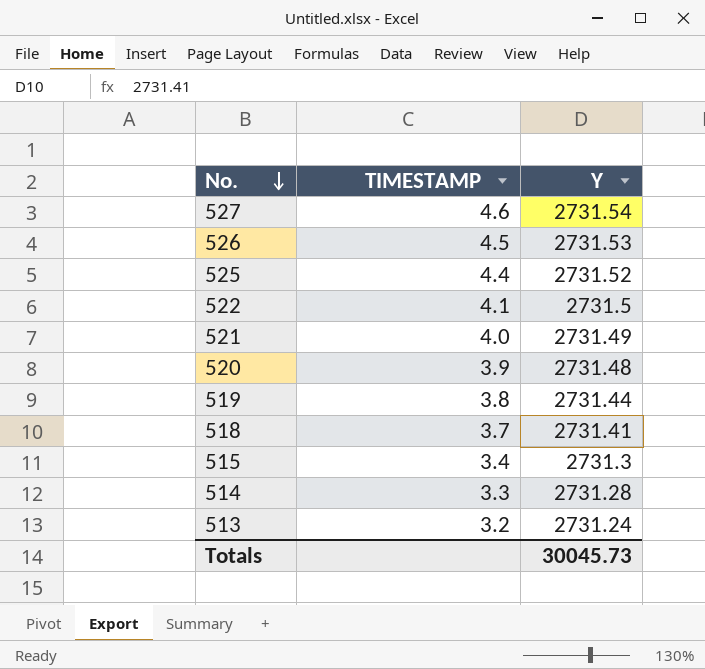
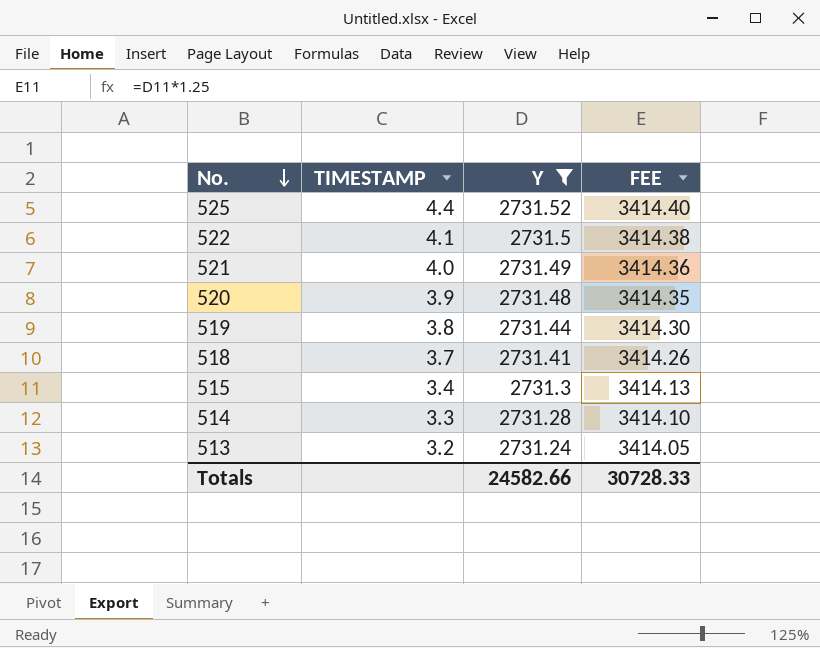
filter: none -> Y <= 2731.52
column FEE | formula: none -> [Y] * 1.25
Totals | Y: 30045.73 -> 24582.66

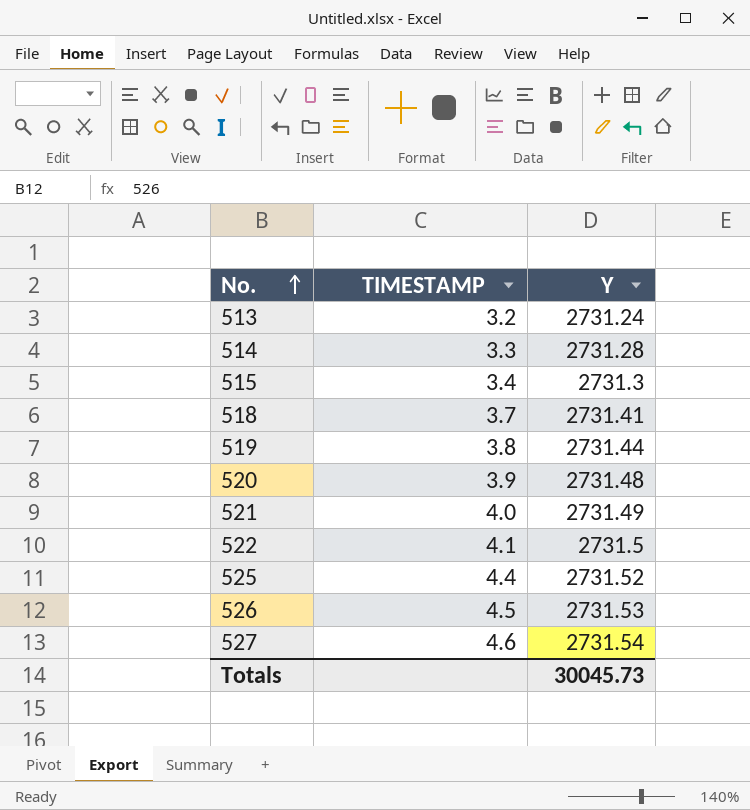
filter: Y <= 2731.52 -> none
row order: No. descending -> No. ascending
column FEE | formula: [Y] * 1.25 -> none
Totals | Y: 24582.66 -> 30045.73

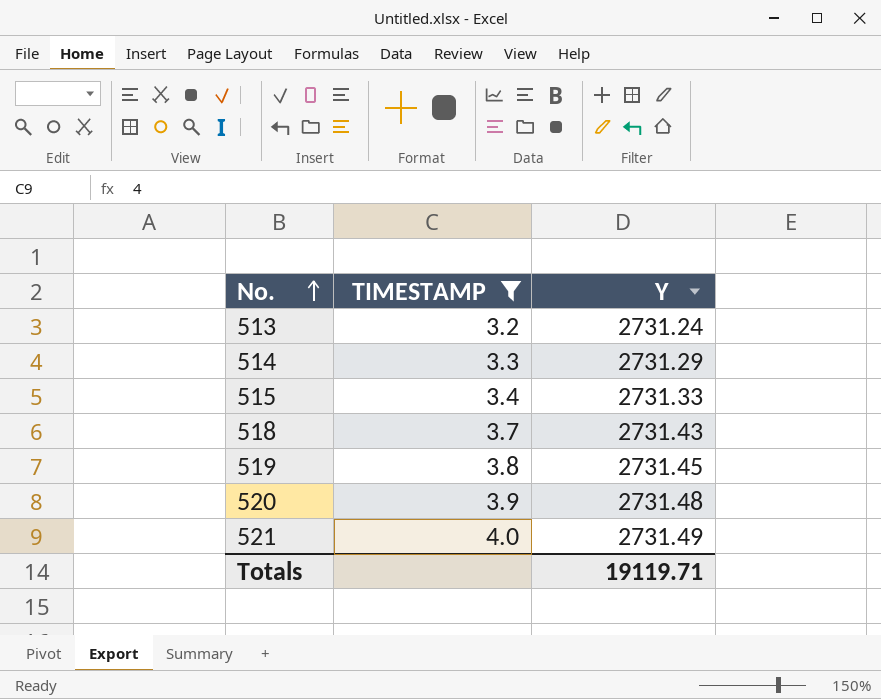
filter: none -> TIMESTAMP <= 4.0
514 | Y: 2731.28 -> 2731.29
515 | Y: 2731.3 -> 2731.33
518 | Y: 2731.41 -> 2731.43
519 | Y: 2731.44 -> 2731.45
Totals | Y: 30045.73 -> 19119.71

